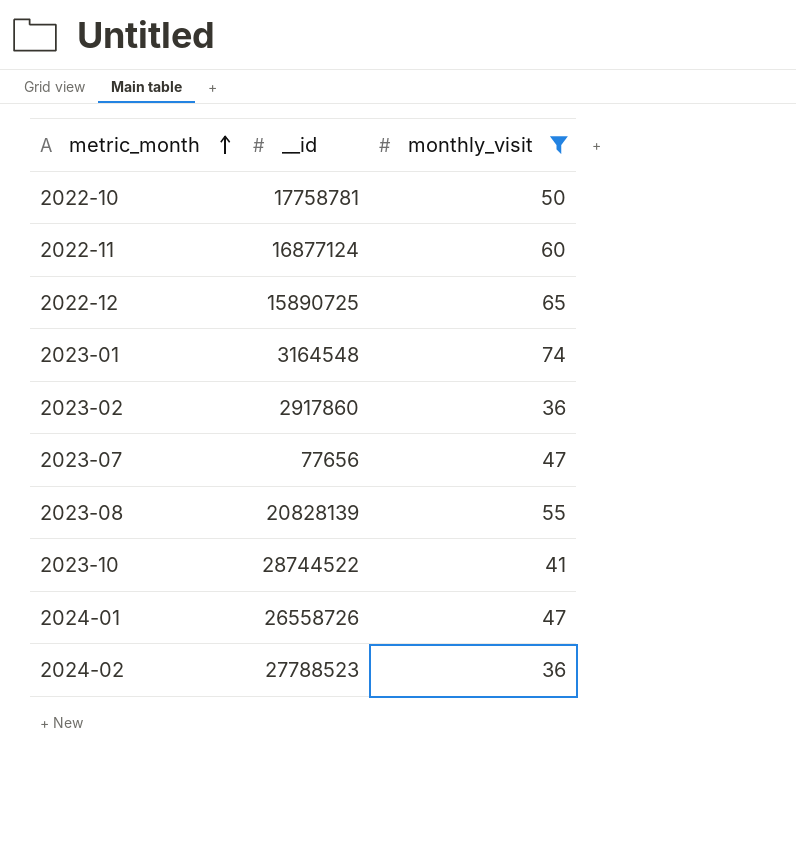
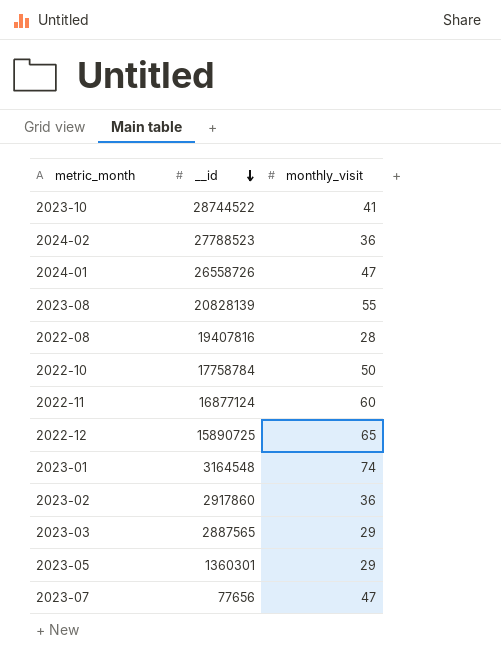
filter: monthly_visit >= 36 -> none
row order: metric_month ascending -> __id descending
2022-10 | __id: 17758781 -> 17758784

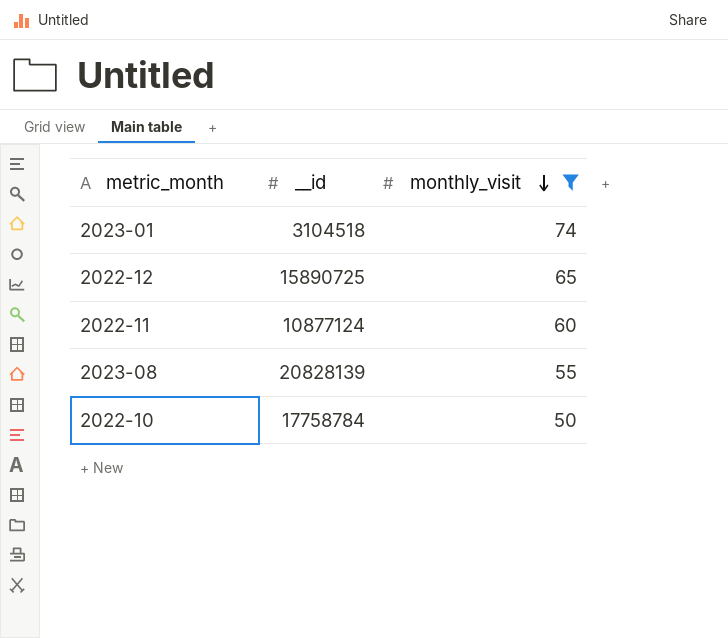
filter: none -> monthly_visit >= 50
row order: __id descending -> monthly_visit descending
2023-01 | __id: 3164548 -> 3104518
2022-11 | __id: 16877124 -> 10877124

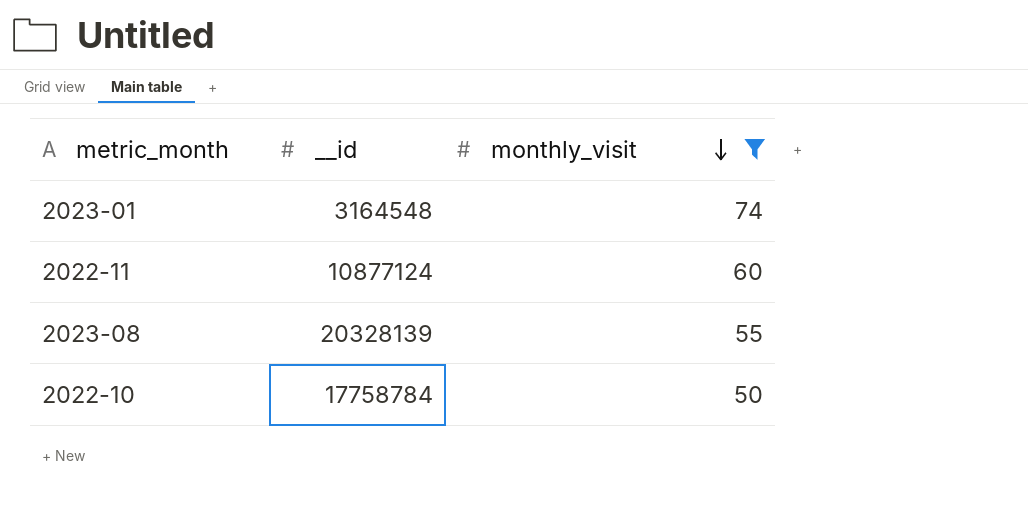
row 2022-12: 15890725 | 65 -> none
2023-01 | __id: 3104518 -> 3164548
2023-08 | __id: 20828139 -> 20328139

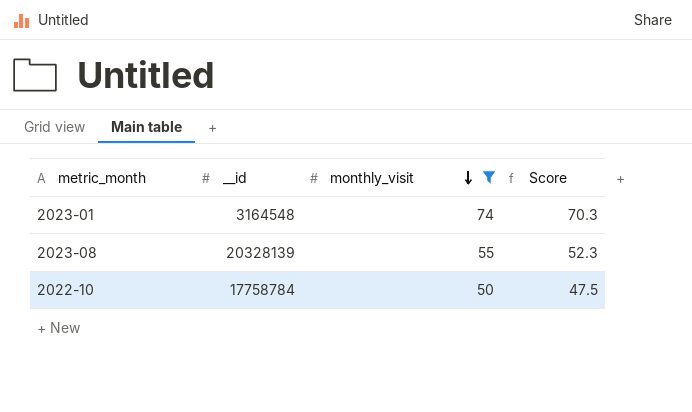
column Score | formula: none -> [monthly_visit] * 0.95
row 2022-11: 10877124 | 60 -> none

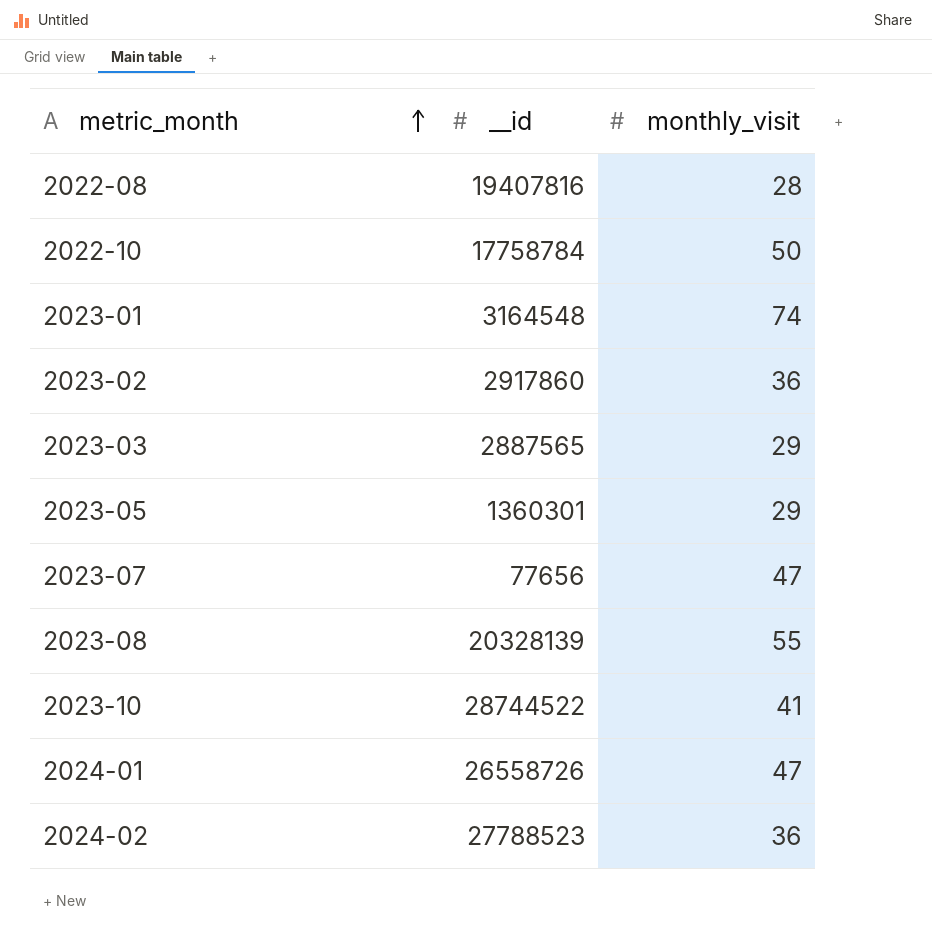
filter: monthly_visit >= 50 -> none
row order: monthly_visit descending -> metric_month ascending
column Score | formula: [monthly_visit] * 0.95 -> none

